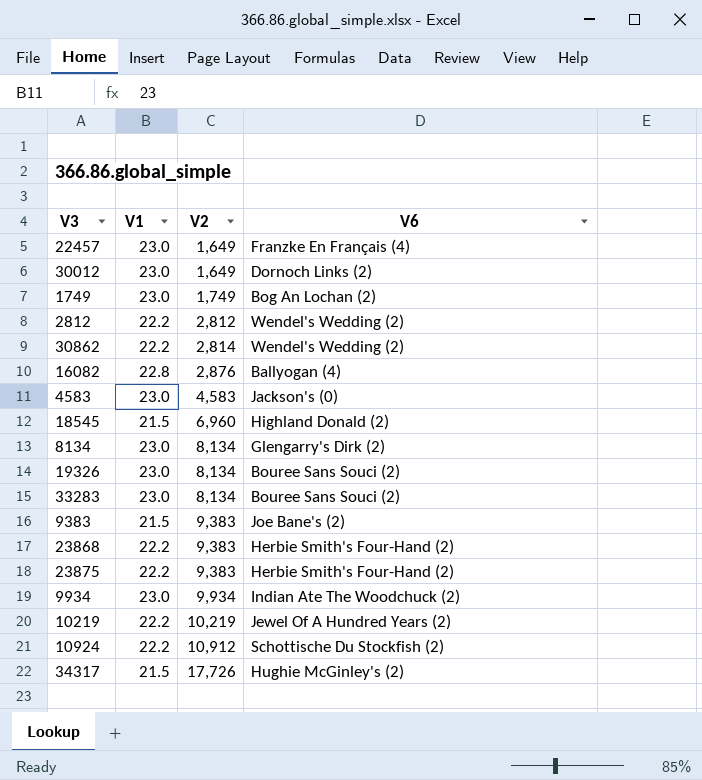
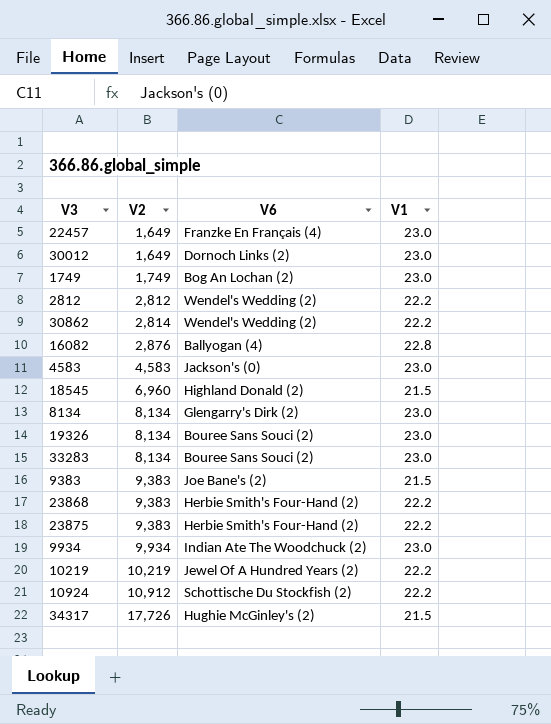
column V1 | position: 2 -> 4

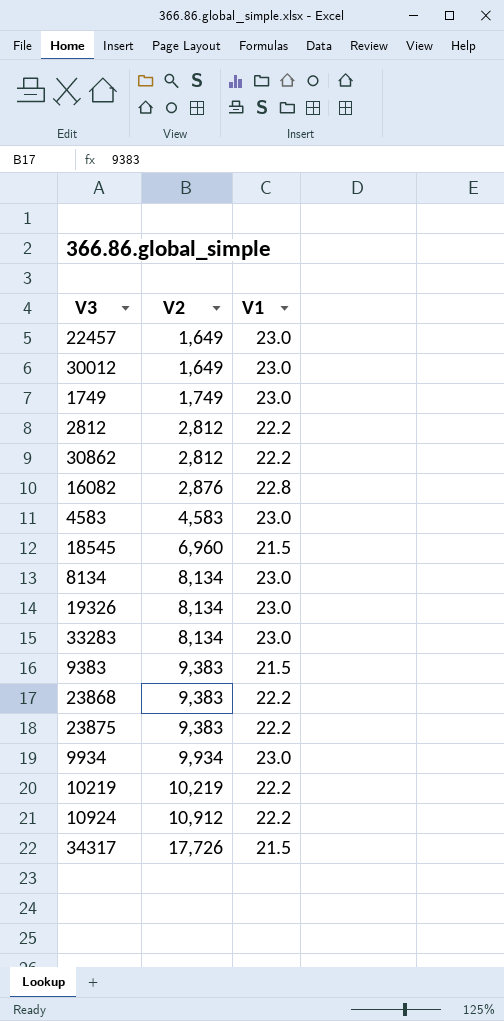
column V6 | position: 3 -> none
30862 | V2: 2,814 -> 2,812

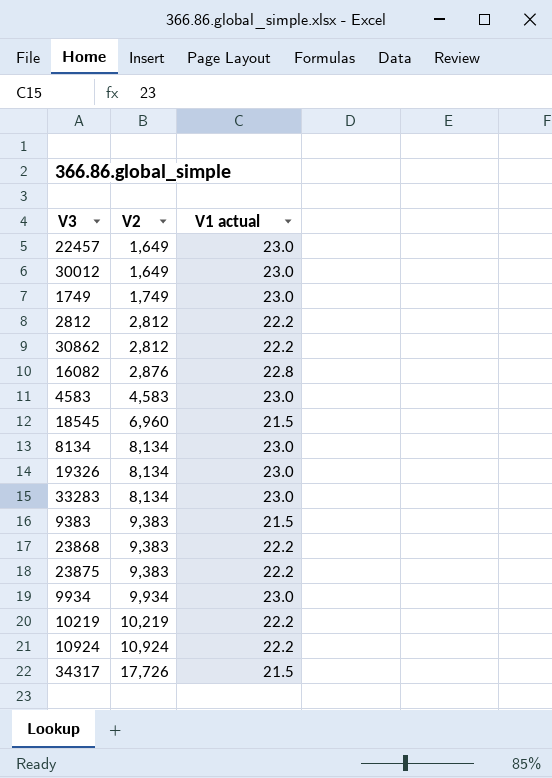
column name: V1 -> V1 actual
10924 | V2: 10,912 -> 10,924

